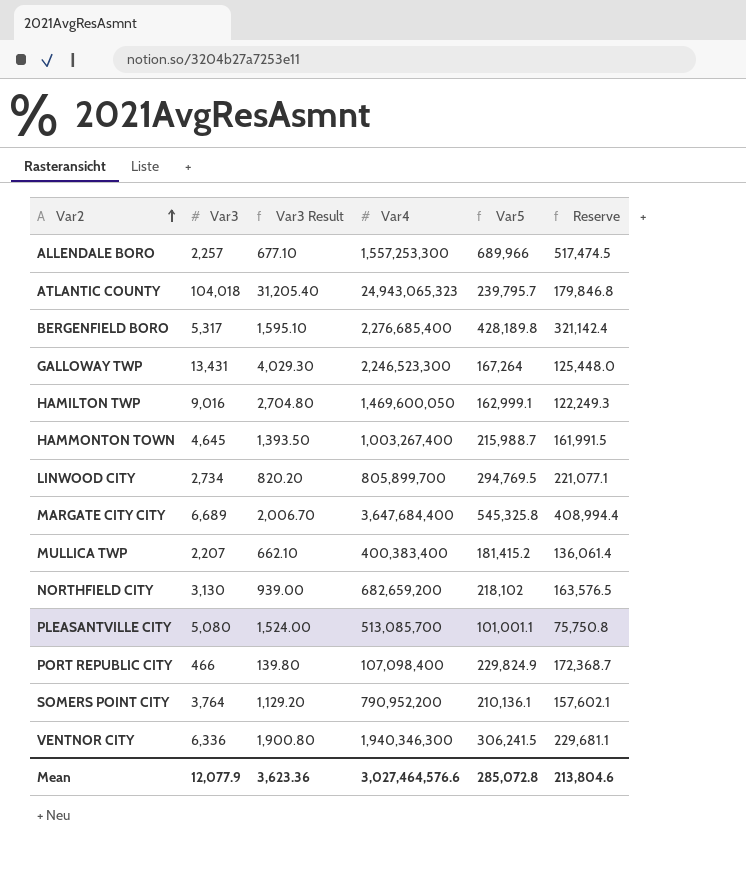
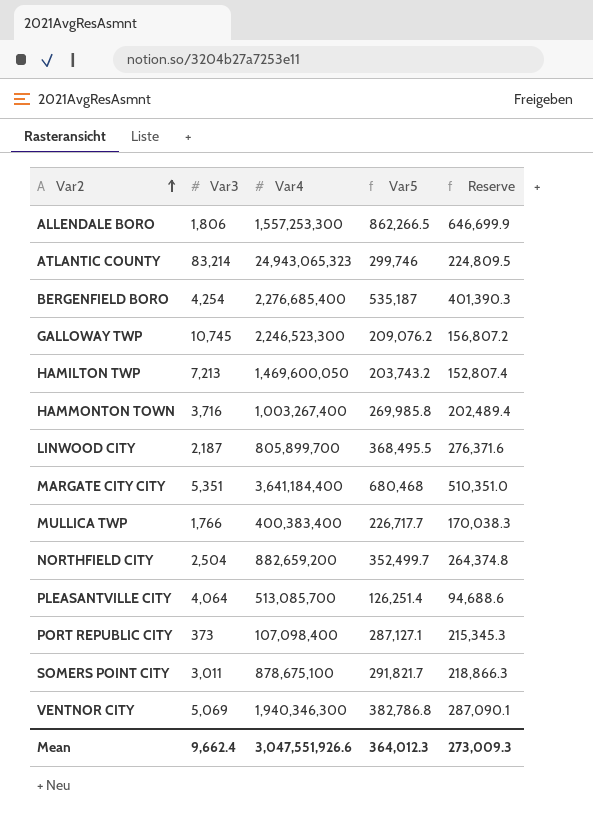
column Var3 Result | formula: [Var3] * 0.3 -> none
ALLENDALE BORO | Var3: 2,257 -> 1,806
ALLENDALE BORO | Var5: 689,966 -> 862,266.5
ALLENDALE BORO | Reserve: 517,474.5 -> 646,699.9
ATLANTIC COUNTY | Var3: 104,018 -> 83,214
ATLANTIC COUNTY | Var5: 239,795.7 -> 299,746
ATLANTIC COUNTY | Reserve: 179,846.8 -> 224,809.5
BERGENFIELD BORO | Var3: 5,317 -> 4,254
BERGENFIELD BORO | Var5: 428,189.8 -> 535,187
BERGENFIELD BORO | Reserve: 321,142.4 -> 401,390.3
GALLOWAY TWP | Var3: 13,431 -> 10,745
GALLOWAY TWP | Var5: 167,264 -> 209,076.2
GALLOWAY TWP | Reserve: 125,448.0 -> 156,807.2
HAMILTON TWP | Var3: 9,016 -> 7,213
HAMILTON TWP | Var5: 162,999.1 -> 203,743.2
HAMILTON TWP | Reserve: 122,249.3 -> 152,807.4
HAMMONTON TOWN | Var3: 4,645 -> 3,716
HAMMONTON TOWN | Var5: 215,988.7 -> 269,985.8
HAMMONTON TOWN | Reserve: 161,991.5 -> 202,489.4
LINWOOD CITY | Var3: 2,734 -> 2,187
LINWOOD CITY | Var5: 294,769.5 -> 368,495.5
LINWOOD CITY | Reserve: 221,077.1 -> 276,371.6
MARGATE CITY CITY | Var3: 6,689 -> 5,351
MARGATE CITY CITY | Var4: 3,647,684,400 -> 3,641,184,400
MARGATE CITY CITY | Var5: 545,325.8 -> 680,468
MARGATE CITY CITY | Reserve: 408,994.4 -> 510,351.0
MULLICA TWP | Var3: 2,207 -> 1,766
MULLICA TWP | Var5: 181,415.2 -> 226,717.7
MULLICA TWP | Reserve: 136,061.4 -> 170,038.3
NORTHFIELD CITY | Var3: 3,130 -> 2,504
NORTHFIELD CITY | Var4: 682,659,200 -> 882,659,200
NORTHFIELD CITY | Var5: 218,102 -> 352,499.7
NORTHFIELD CITY | Reserve: 163,576.5 -> 264,374.8
PLEASANTVILLE CITY | Var3: 5,080 -> 4,064
PLEASANTVILLE CITY | Var5: 101,001.1 -> 126,251.4
PLEASANTVILLE CITY | Reserve: 75,750.8 -> 94,688.6
PORT REPUBLIC CITY | Var3: 466 -> 373
PORT REPUBLIC CITY | Var5: 229,824.9 -> 287,127.1
PORT REPUBLIC CITY | Reserve: 172,368.7 -> 215,345.3
SOMERS POINT CITY | Var3: 3,764 -> 3,011
SOMERS POINT CITY | Var4: 790,952,200 -> 878,675,100
SOMERS POINT CITY | Var5: 210,136.1 -> 291,821.7
SOMERS POINT CITY | Reserve: 157,602.1 -> 218,866.3
VENTNOR CITY | Var3: 6,336 -> 5,069
VENTNOR CITY | Var5: 306,241.5 -> 382,786.8
VENTNOR CITY | Reserve: 229,681.1 -> 287,090.1
Mean | Var3: 12,077.9 -> 9,662.4
Mean | Var4: 3,027,464,576.6 -> 3,047,551,926.6
Mean | Var5: 285,072.8 -> 364,012.3
Mean | Reserve: 213,804.6 -> 273,009.3

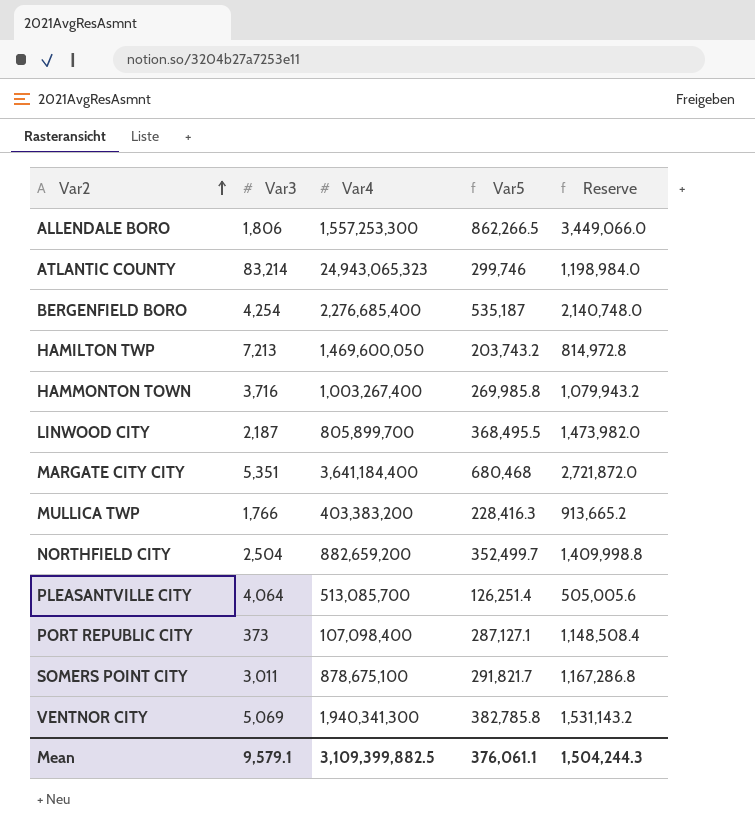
column Reserve | formula: [Var5] * 0.75 -> [Var5] * 4
row GALLOWAY TWP: 10,745 | 2,246,523,300 | 209,076.2 | 156,807.2 -> none
MULLICA TWP | Var4: 400,383,400 -> 403,383,200
MULLICA TWP | Var5: 226,717.7 -> 228,416.3
VENTNOR CITY | Var4: 1,940,346,300 -> 1,940,341,300
VENTNOR CITY | Var5: 382,786.8 -> 382,785.8
Mean | Var3: 9,662.4 -> 9,579.1
Mean | Var4: 3,047,551,926.6 -> 3,109,399,882.5
Mean | Var5: 364,012.3 -> 376,061.1
Mean | Reserve: 273,009.3 -> 1,504,244.3

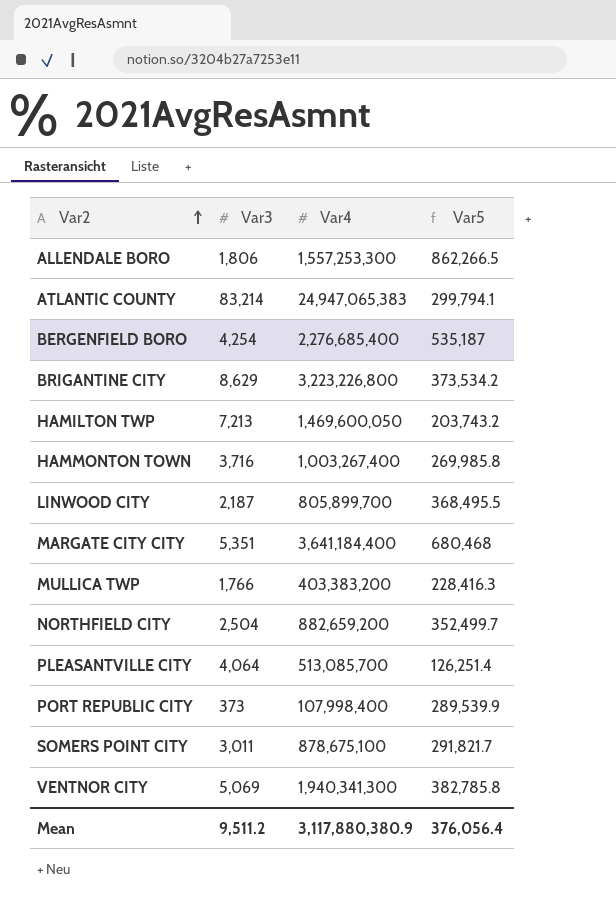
column Reserve | formula: [Var5] * 4 -> none
ATLANTIC COUNTY | Var4: 24,943,065,323 -> 24,947,065,383
ATLANTIC COUNTY | Var5: 299,746 -> 299,794.1
row BRIGANTINE CITY: none -> 8,629 | 3,223,226,800 | 373,534.2
PORT REPUBLIC CITY | Var4: 107,098,400 -> 107,998,400
PORT REPUBLIC CITY | Var5: 287,127.1 -> 289,539.9
Mean | Var3: 9,579.1 -> 9,511.2
Mean | Var4: 3,109,399,882.5 -> 3,117,880,380.9
Mean | Var5: 376,061.1 -> 376,056.4

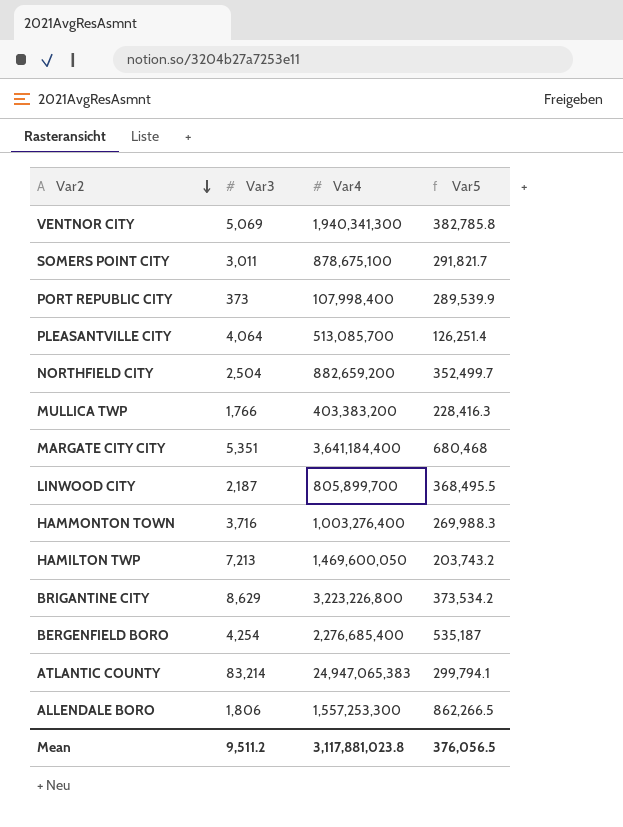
row order: Var2 ascending -> Var2 descending
HAMMONTON TOWN | Var4: 1,003,267,400 -> 1,003,276,400
HAMMONTON TOWN | Var5: 269,985.8 -> 269,988.3
Mean | Var4: 3,117,880,380.9 -> 3,117,881,023.8
Mean | Var5: 376,056.4 -> 376,056.5

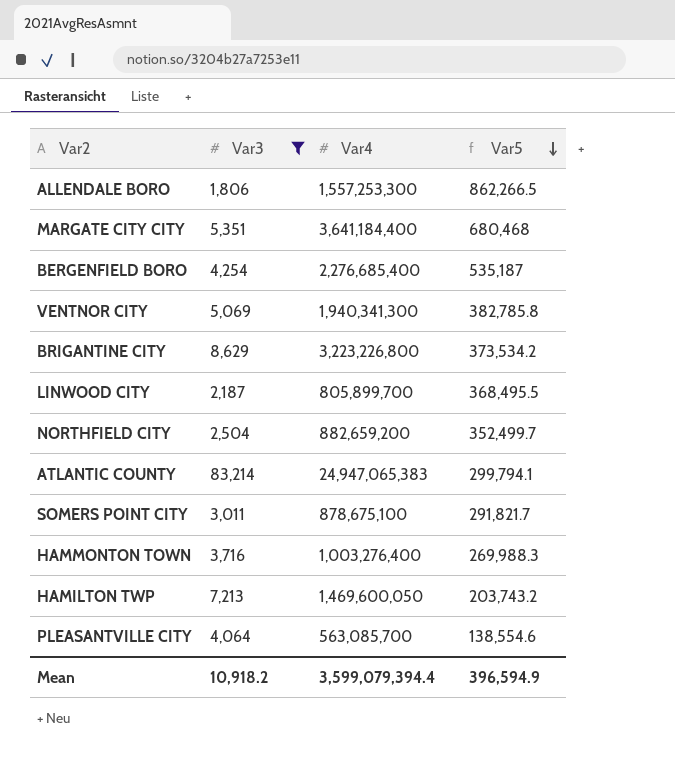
filter: none -> Var3 >= 1,806
row order: Var2 descending -> Var5 descending
PLEASANTVILLE CITY | Var4: 513,085,700 -> 563,085,700
PLEASANTVILLE CITY | Var5: 126,251.4 -> 138,554.6
Mean | Var3: 9,511.2 -> 10,918.2
Mean | Var4: 3,117,881,023.8 -> 3,599,079,394.4
Mean | Var5: 376,056.5 -> 396,594.9

